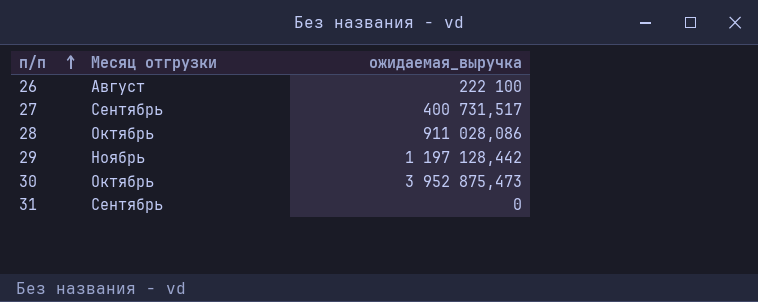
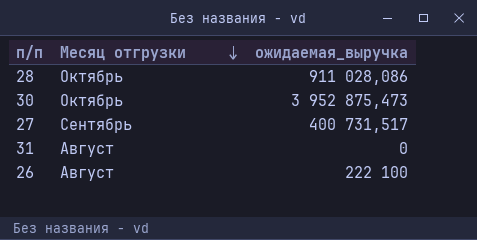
row order: п/п ascending -> Месяц отгрузки descending
row 29: Ноябрь | 1 197 128,442 -> none
31 | Месяц отгрузки: Сентябрь -> Август

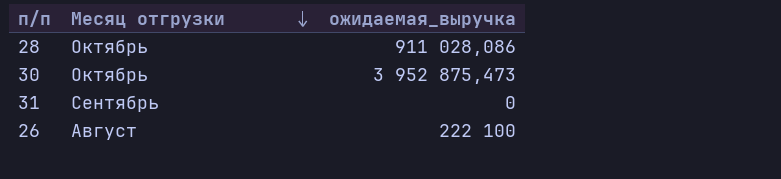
row 27: Сентябрь | 400 731,517 -> none
31 | Месяц отгрузки: Август -> Сентябрь

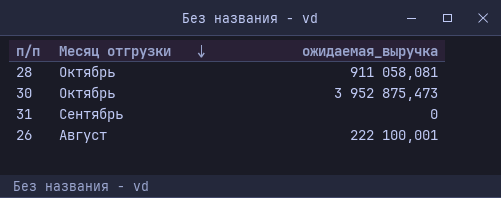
28 | ожидаемая_выручка: 911 028,086 -> 911 058,081
26 | ожидаемая_выручка: 222 100 -> 222 100,001

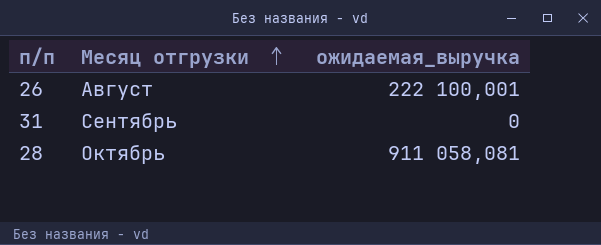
row order: Месяц отгрузки descending -> Месяц отгрузки ascending
row 30: Октябрь | 3 952 875,473 -> none

